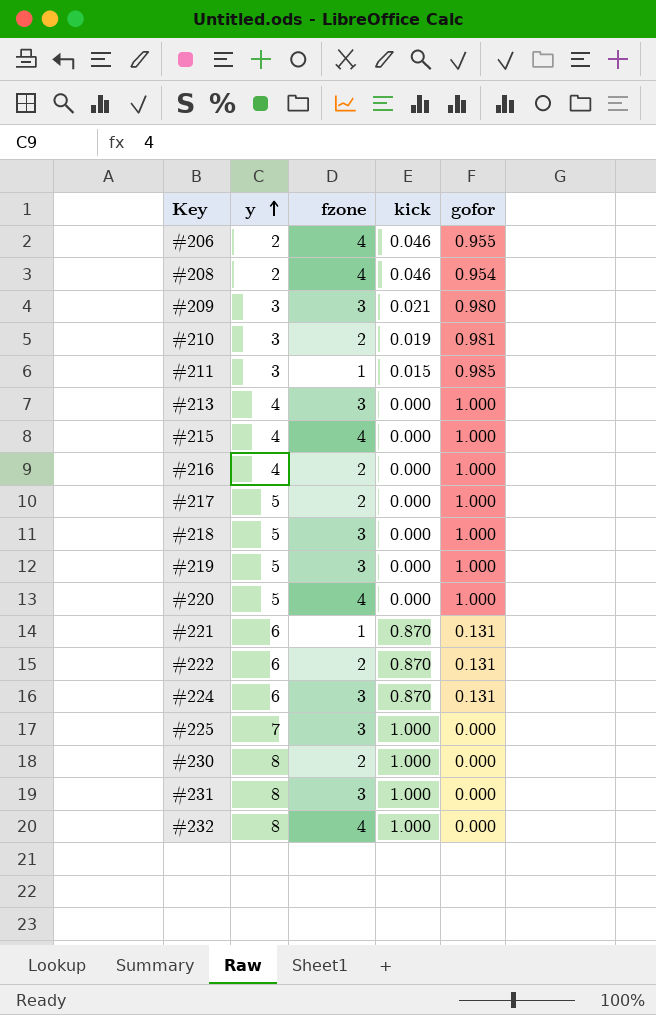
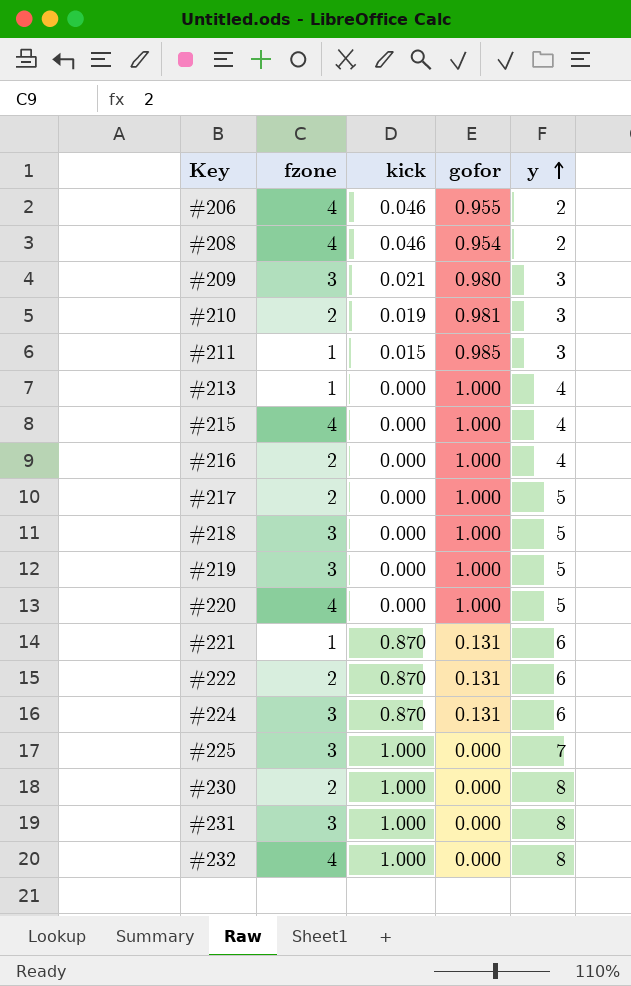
column y | position: 2 -> 5
#213 | fzone: 3 -> 1

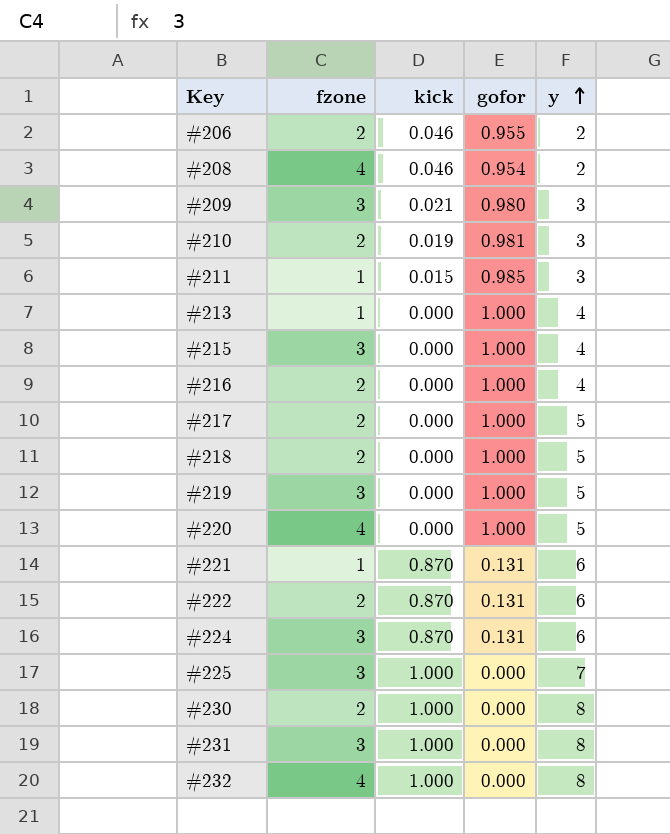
#206 | fzone: 4 -> 2
#215 | fzone: 4 -> 3
#218 | fzone: 3 -> 2

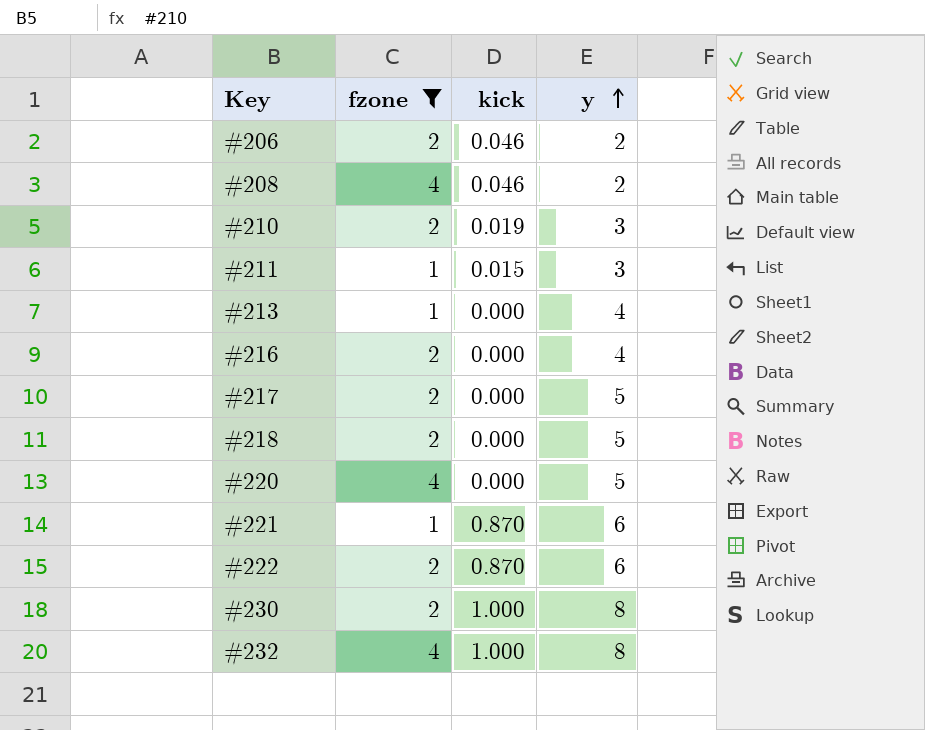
filter: none -> fzone != 3
column gofor | position: 4 -> none

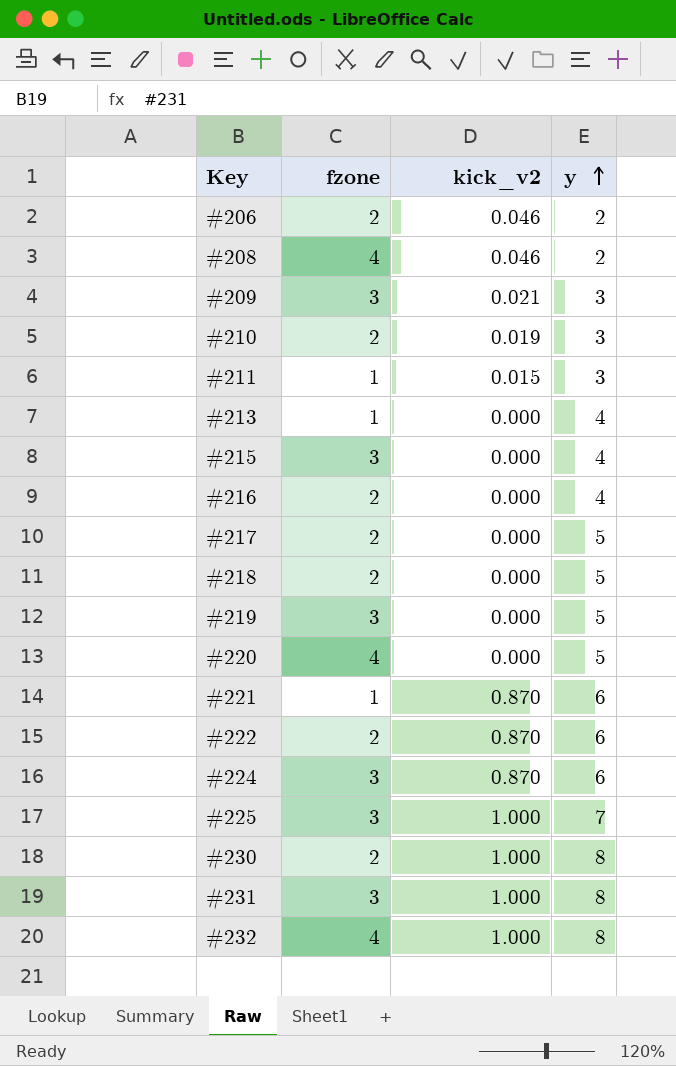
filter: fzone != 3 -> none
column name: kick -> kick_v2

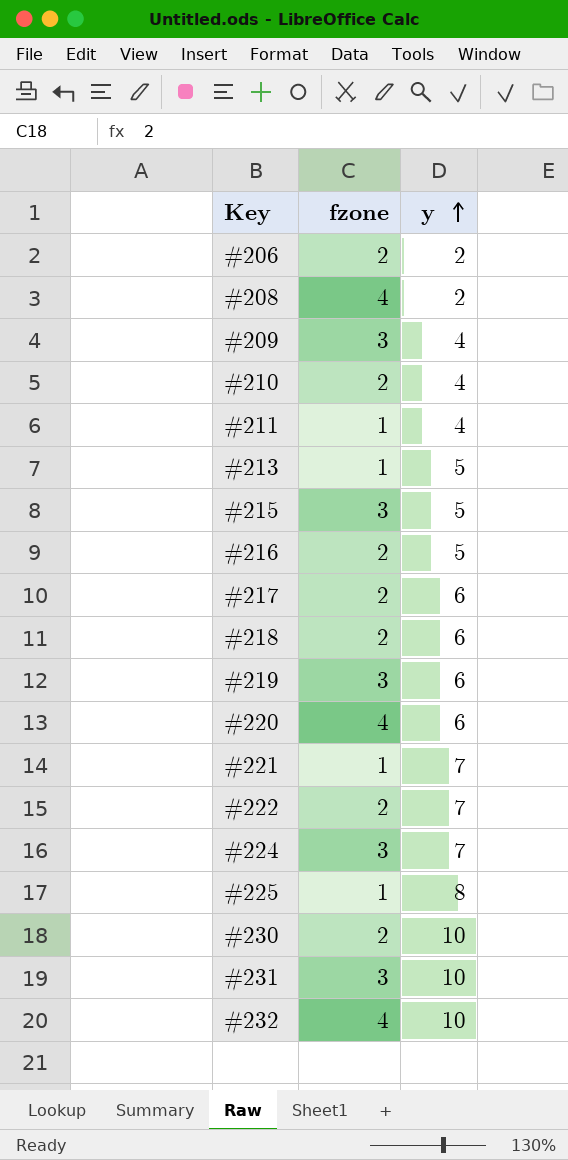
column kick_v2 | position: 3 -> none
#209 | y: 3 -> 4
#210 | y: 3 -> 4
#211 | y: 3 -> 4
#213 | y: 4 -> 5
#215 | y: 4 -> 5
#216 | y: 4 -> 5
#217 | y: 5 -> 6
#218 | y: 5 -> 6
#219 | y: 5 -> 6
#220 | y: 5 -> 6
#221 | y: 6 -> 7
#222 | y: 6 -> 7
#224 | y: 6 -> 7
#225 | fzone: 3 -> 1
#225 | y: 7 -> 8
#230 | y: 8 -> 10
#231 | y: 8 -> 10
#232 | y: 8 -> 10

